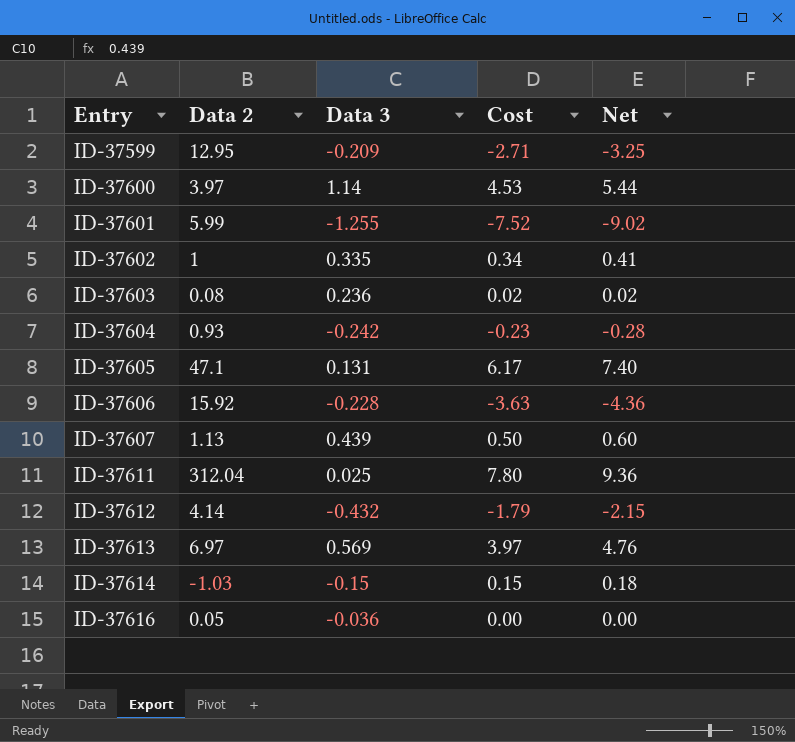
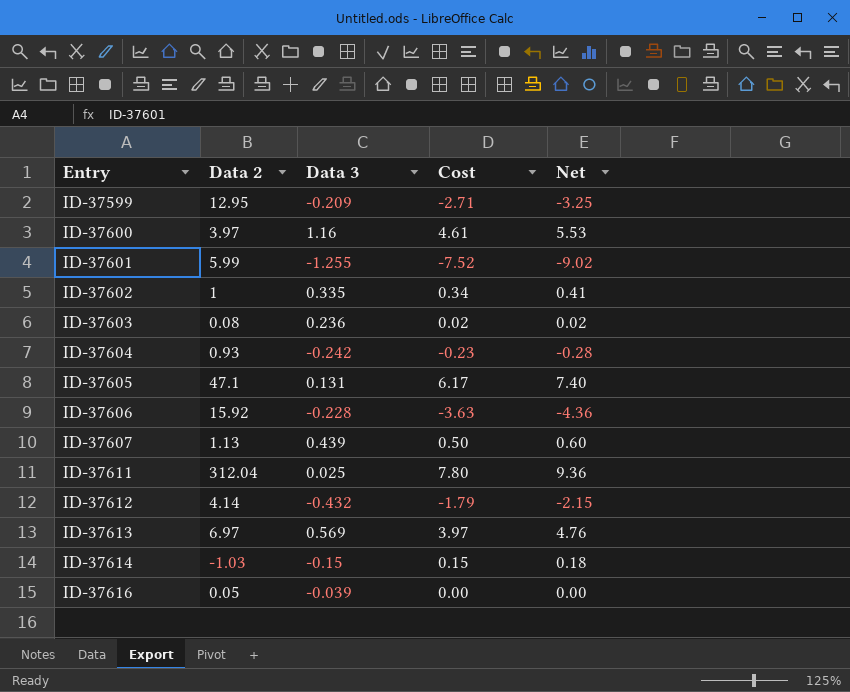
ID-37600 | Data 3: 1.14 -> 1.16
ID-37600 | Cost: 4.53 -> 4.61
ID-37600 | Net: 5.44 -> 5.53
ID-37616 | Data 3: -0.036 -> -0.039

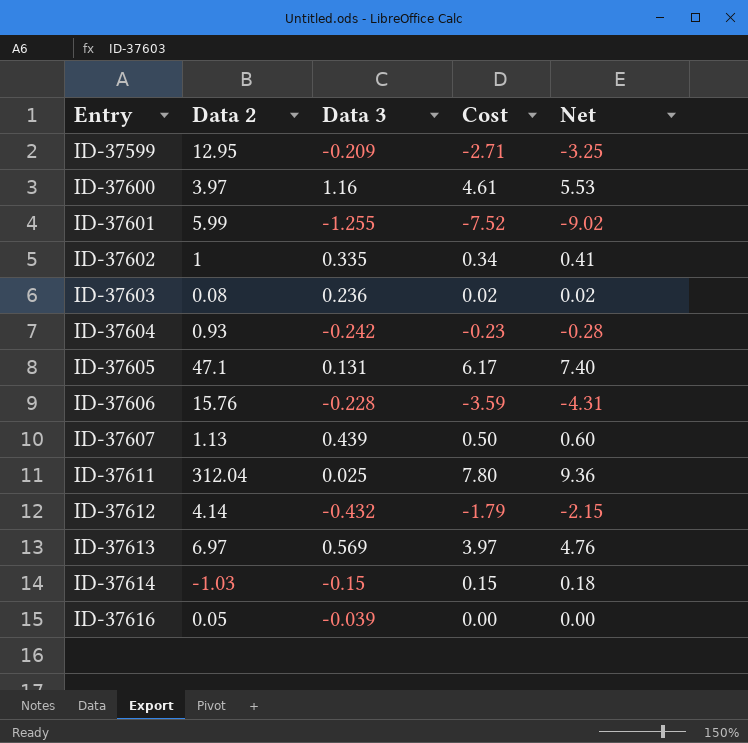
ID-37606 | Data 2: 15.92 -> 15.76
ID-37606 | Cost: -3.63 -> -3.59
ID-37606 | Net: -4.36 -> -4.31

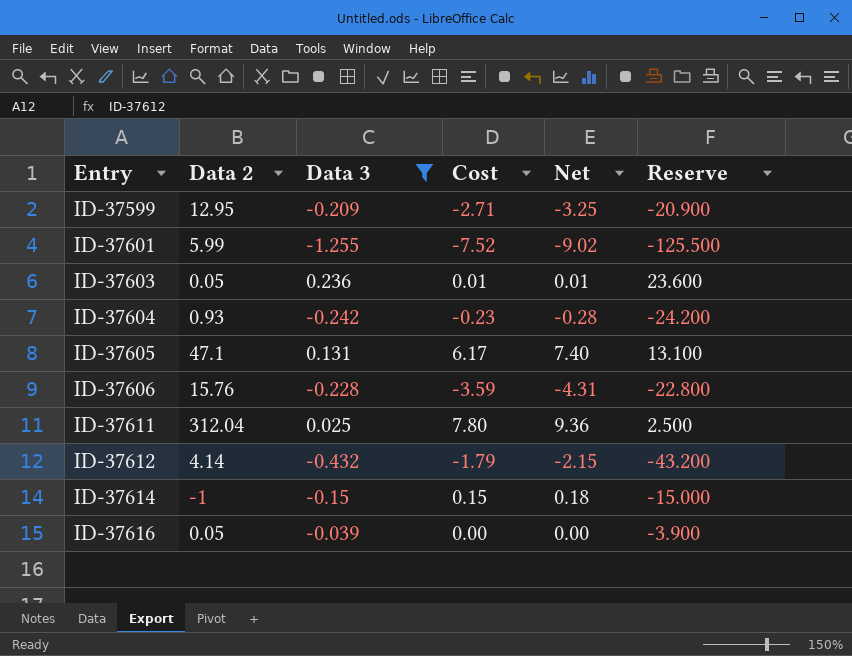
filter: none -> Data 3 <= 0.236
column Reserve | formula: none -> [Data 3] * 100
ID-37603 | Data 2: 0.08 -> 0.05
ID-37603 | Cost: 0.02 -> 0.01
ID-37603 | Net: 0.02 -> 0.01
ID-37614 | Data 2: -1.03 -> -1

